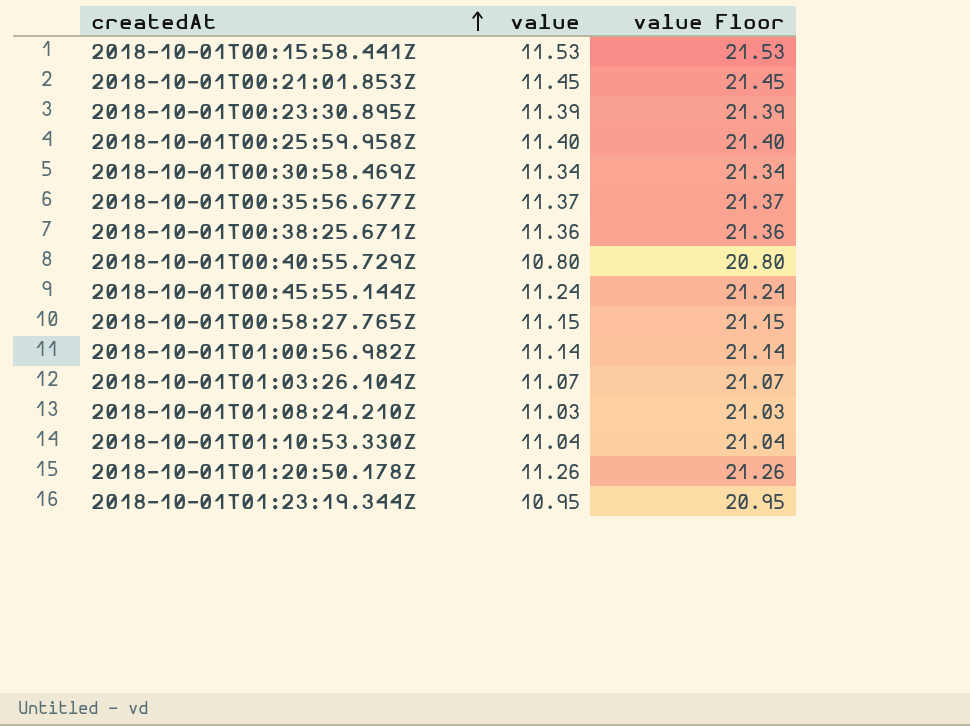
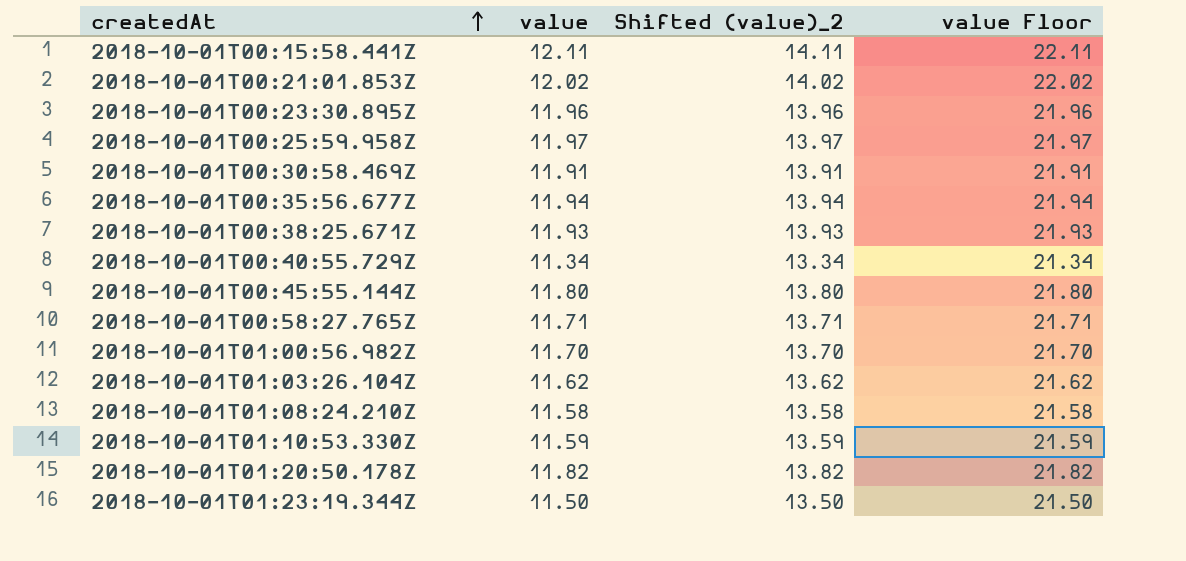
column Shifted (value)_2 | formula: none -> [value] + 2
2018-10-01T00:15:58.441Z | value: 11.53 -> 12.11
2018-10-01T00:15:58.441Z | value Floor: 21.53 -> 22.11
2018-10-01T00:21:01.853Z | value: 11.45 -> 12.02
2018-10-01T00:21:01.853Z | value Floor: 21.45 -> 22.02
2018-10-01T00:23:30.895Z | value: 11.39 -> 11.96
2018-10-01T00:23:30.895Z | value Floor: 21.39 -> 21.96
2018-10-01T00:25:59.958Z | value: 11.40 -> 11.97
2018-10-01T00:25:59.958Z | value Floor: 21.40 -> 21.97
2018-10-01T00:30:58.469Z | value: 11.34 -> 11.91
2018-10-01T00:30:58.469Z | value Floor: 21.34 -> 21.91
2018-10-01T00:35:56.677Z | value: 11.37 -> 11.94
2018-10-01T00:35:56.677Z | value Floor: 21.37 -> 21.94
2018-10-01T00:38:25.671Z | value: 11.36 -> 11.93
2018-10-01T00:38:25.671Z | value Floor: 21.36 -> 21.93
2018-10-01T00:40:55.729Z | value: 10.80 -> 11.34
2018-10-01T00:40:55.729Z | value Floor: 20.80 -> 21.34
2018-10-01T00:45:55.144Z | value: 11.24 -> 11.80
2018-10-01T00:45:55.144Z | value Floor: 21.24 -> 21.80
2018-10-01T00:58:27.765Z | value: 11.15 -> 11.71
2018-10-01T00:58:27.765Z | value Floor: 21.15 -> 21.71
2018-10-01T01:00:56.982Z | value: 11.14 -> 11.70
2018-10-01T01:00:56.982Z | value Floor: 21.14 -> 21.70
2018-10-01T01:03:26.104Z | value: 11.07 -> 11.62
2018-10-01T01:03:26.104Z | value Floor: 21.07 -> 21.62
2018-10-01T01:08:24.210Z | value: 11.03 -> 11.58
2018-10-01T01:08:24.210Z | value Floor: 21.03 -> 21.58
2018-10-01T01:10:53.330Z | value: 11.04 -> 11.59
2018-10-01T01:10:53.330Z | value Floor: 21.04 -> 21.59
2018-10-01T01:20:50.178Z | value: 11.26 -> 11.82
2018-10-01T01:20:50.178Z | value Floor: 21.26 -> 21.82
2018-10-01T01:23:19.344Z | value: 10.95 -> 11.50
2018-10-01T01:23:19.344Z | value Floor: 20.95 -> 21.50

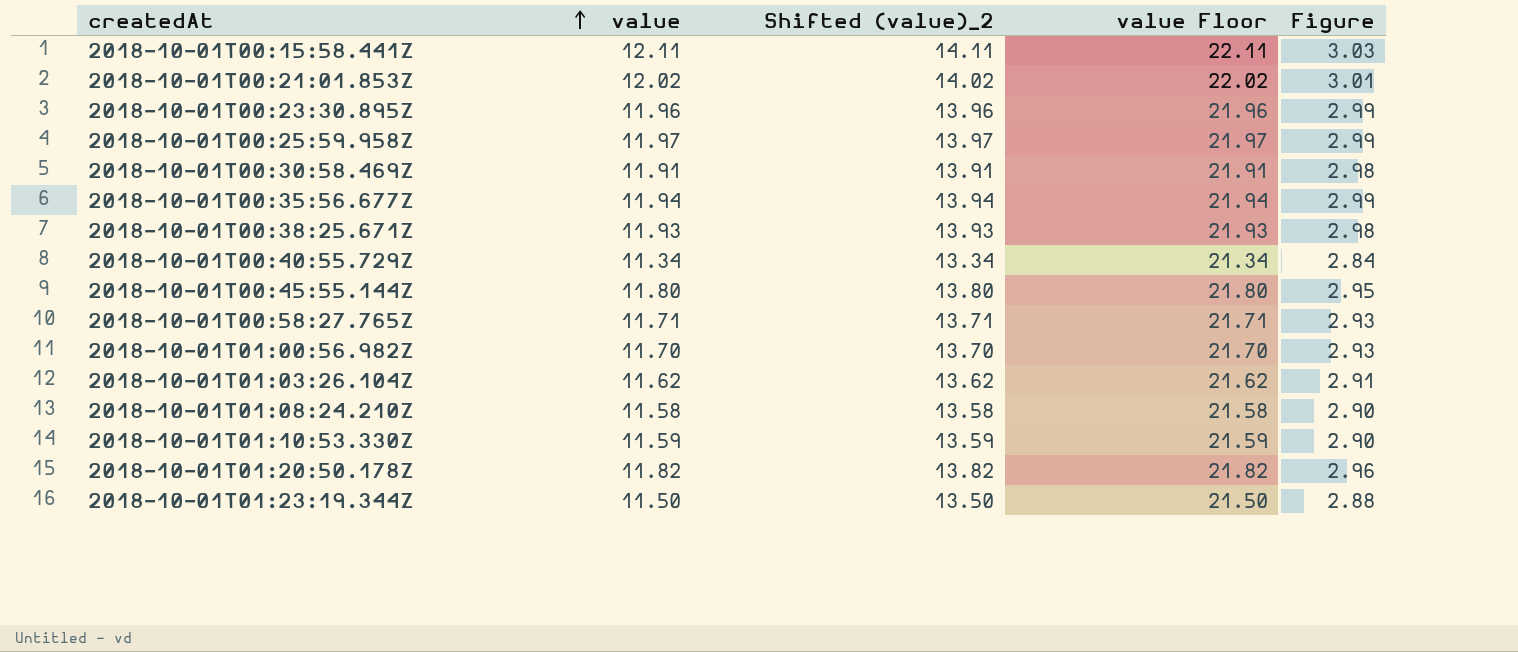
column Figure | formula: none -> [value] * 0.25

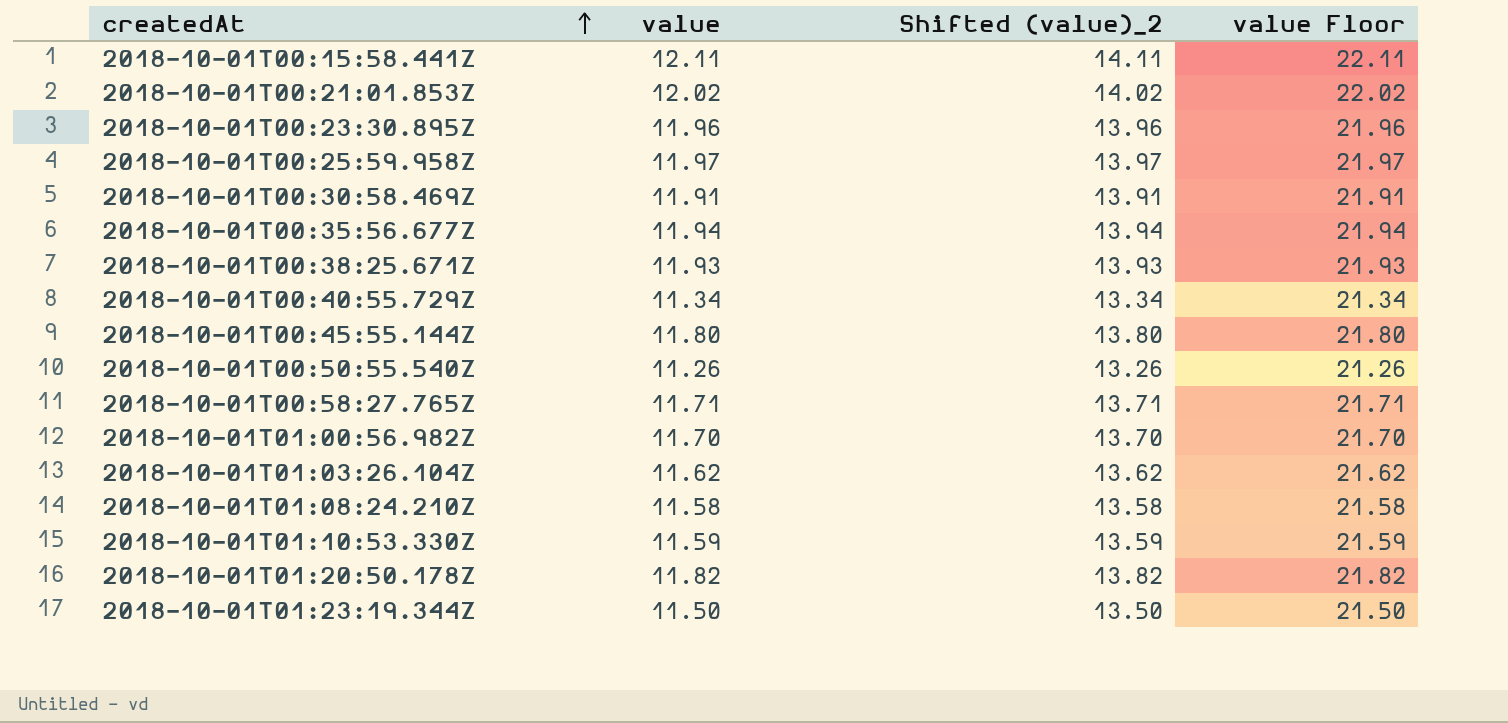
column Figure | formula: [value] * 0.25 -> none
row 2018-10-01T00:50:55.540Z: none -> 11.26 | 13.26 | 21.26

